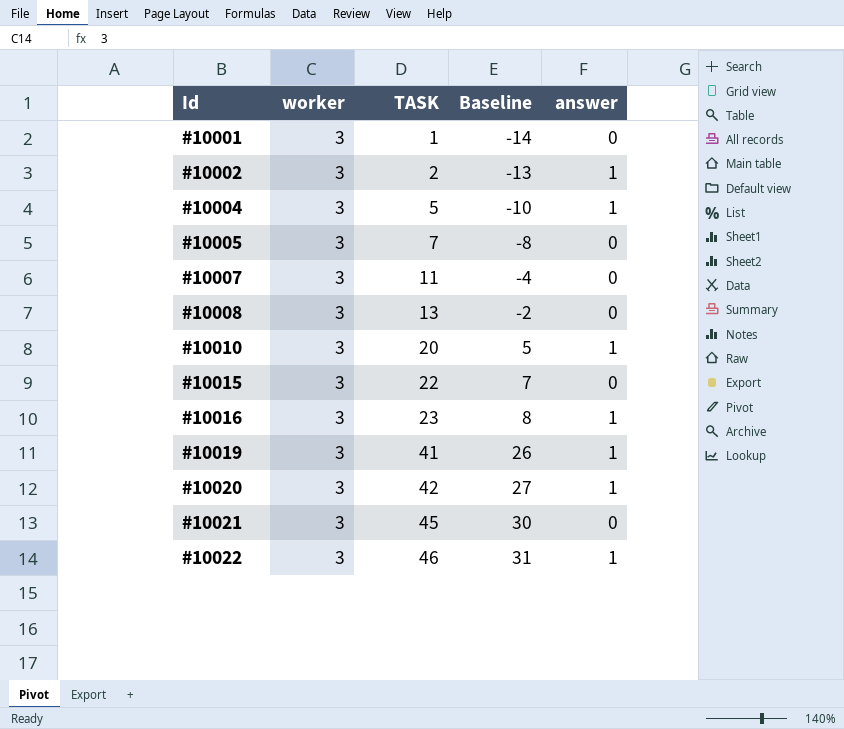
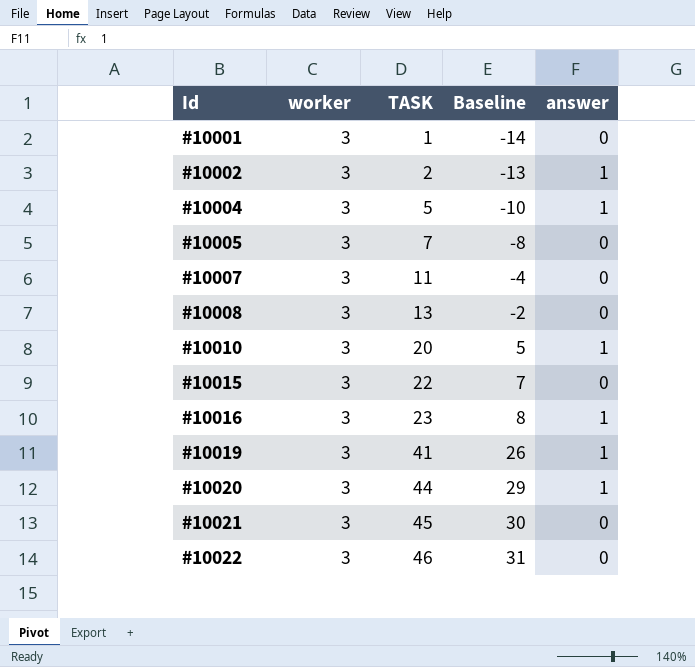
#10020 | TASK: 42 -> 44
#10020 | Baseline: 27 -> 29
#10022 | answer: 1 -> 0

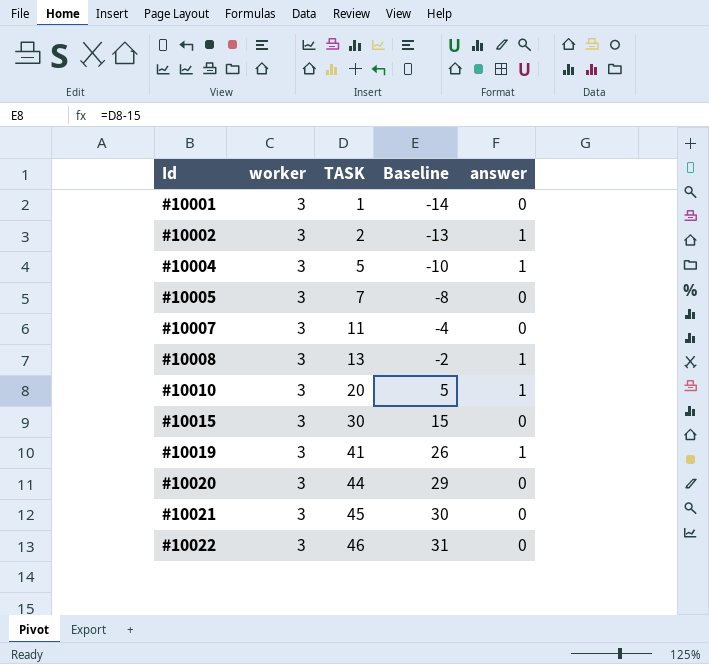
row #10016: 3 | 23 | 8 | 1 -> none
#10008 | answer: 0 -> 1
#10015 | TASK: 22 -> 30
#10015 | Baseline: 7 -> 15
#10020 | answer: 1 -> 0

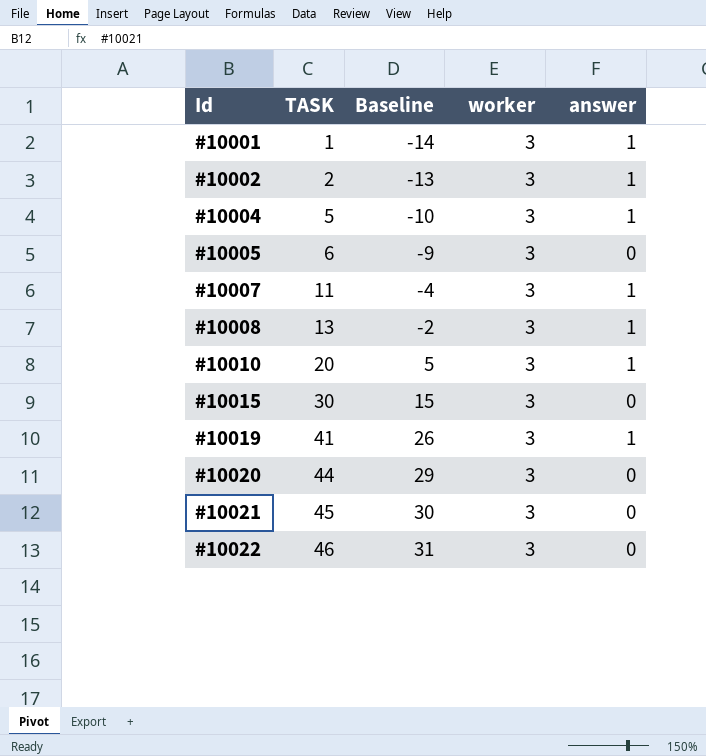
column worker | position: 2 -> 4
#10001 | answer: 0 -> 1
#10005 | TASK: 7 -> 6
#10005 | Baseline: -8 -> -9
#10007 | answer: 0 -> 1

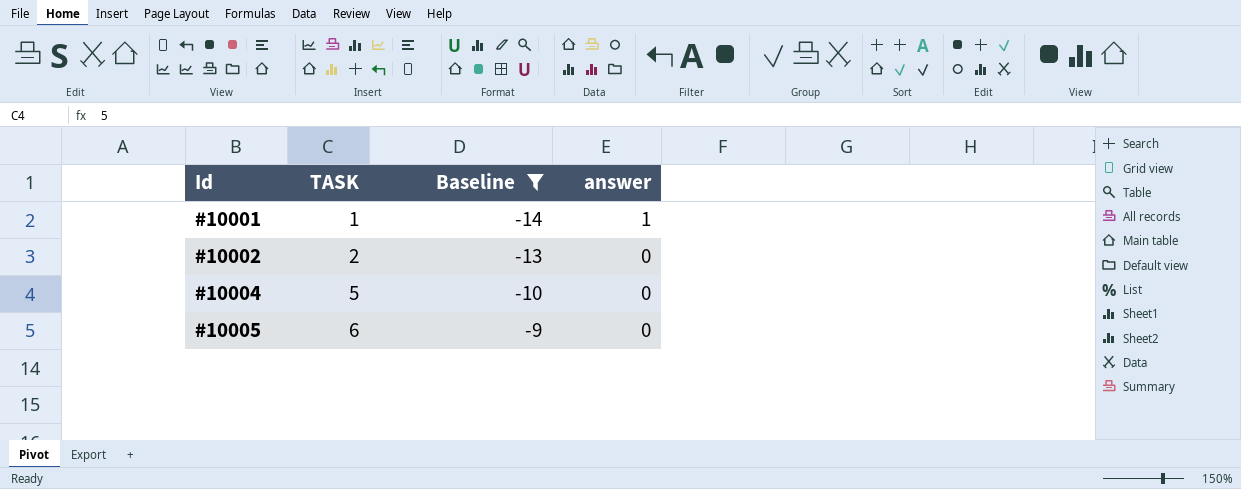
filter: none -> Baseline <= -9
column worker | position: 4 -> none
#10002 | answer: 1 -> 0
#10004 | answer: 1 -> 0

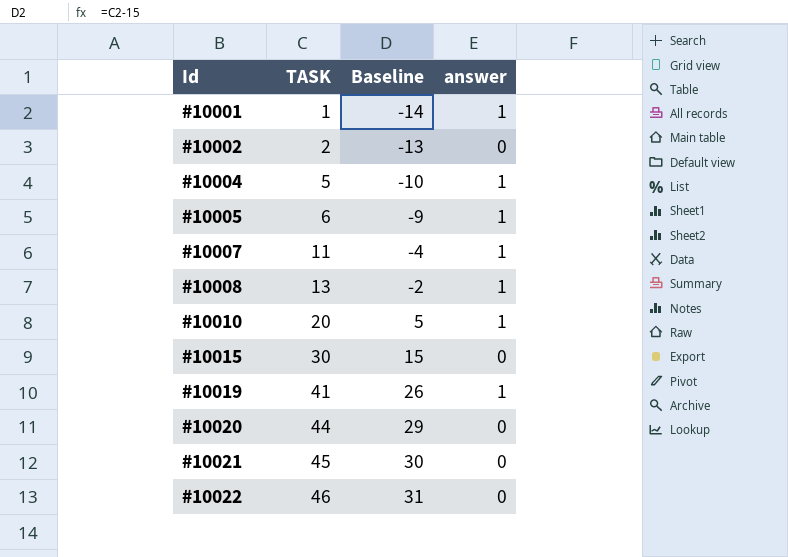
filter: Baseline <= -9 -> none
#10004 | answer: 0 -> 1
#10005 | answer: 0 -> 1

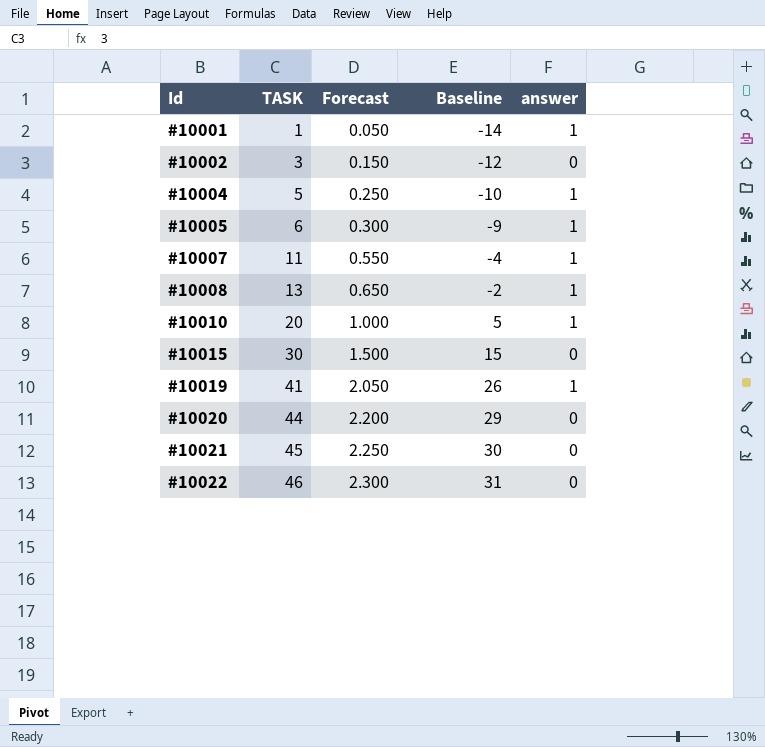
column Forecast | formula: none -> [TASK] * 0.05
#10002 | TASK: 2 -> 3
#10002 | Baseline: -13 -> -12

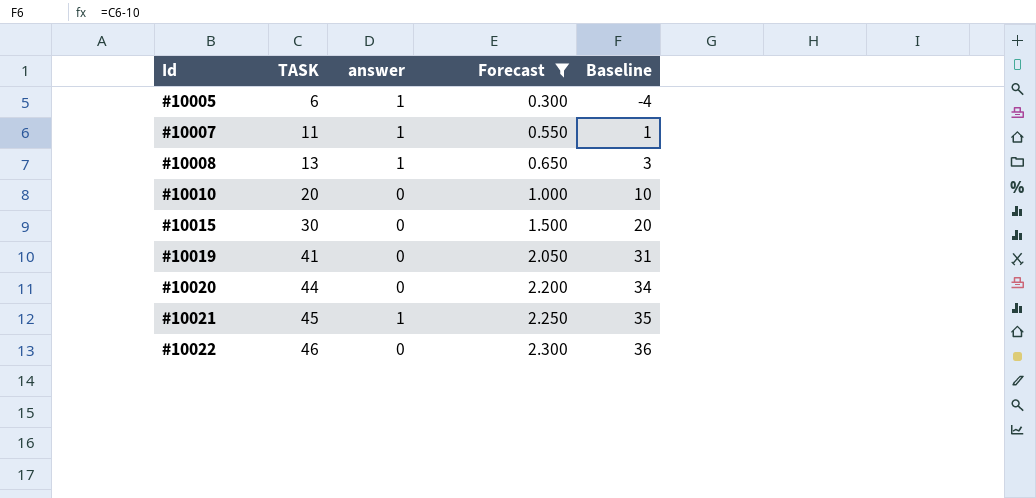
filter: none -> Forecast >= 0.300
column answer | position: 5 -> 3
column Baseline | formula: [TASK] - 15 -> [TASK] - 10
#10010 | answer: 1 -> 0
#10019 | answer: 1 -> 0
#10021 | answer: 0 -> 1

